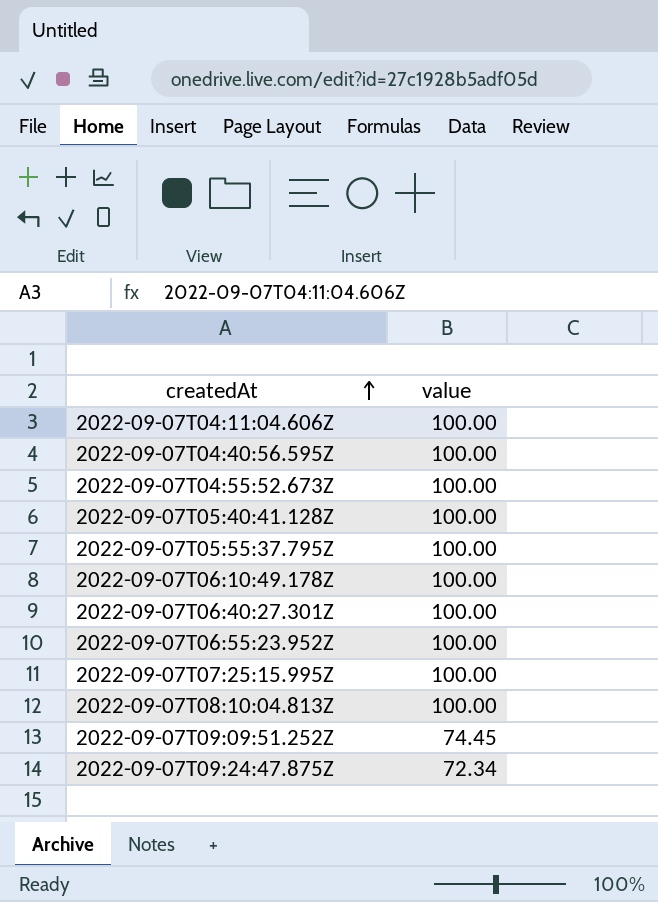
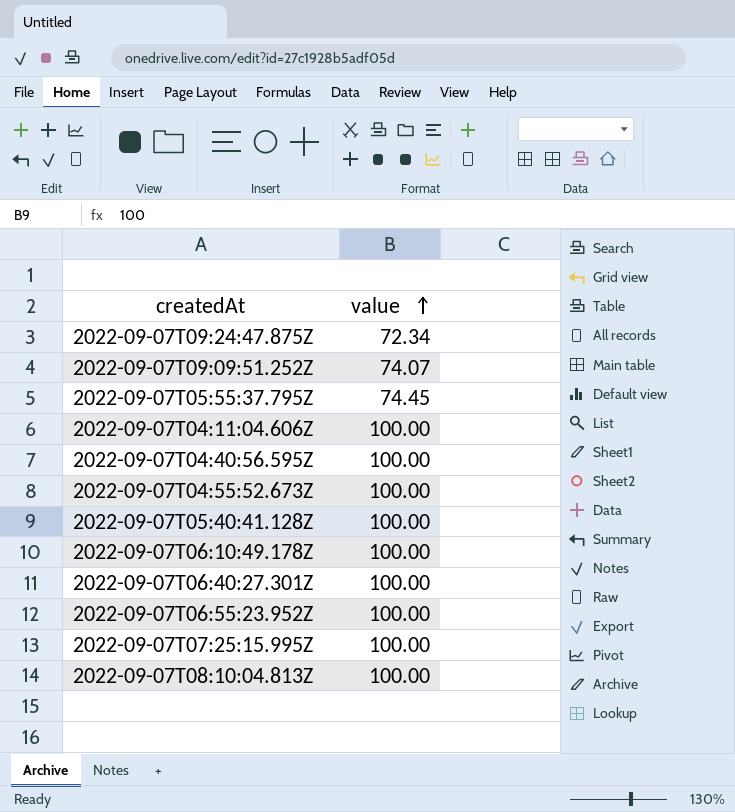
row order: createdAt ascending -> value ascending
2022-09-07T09:09:51.252Z | value: 74.45 -> 74.07
2022-09-07T05:55:37.795Z | value: 100.00 -> 74.45

